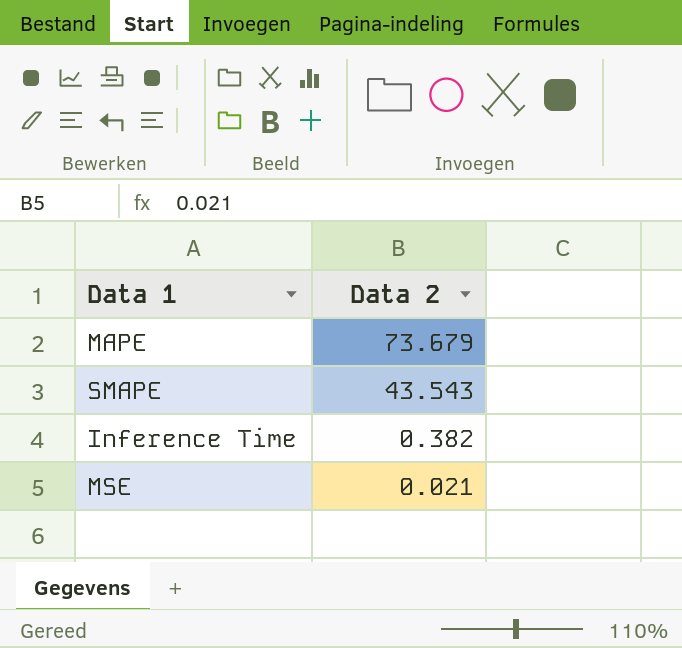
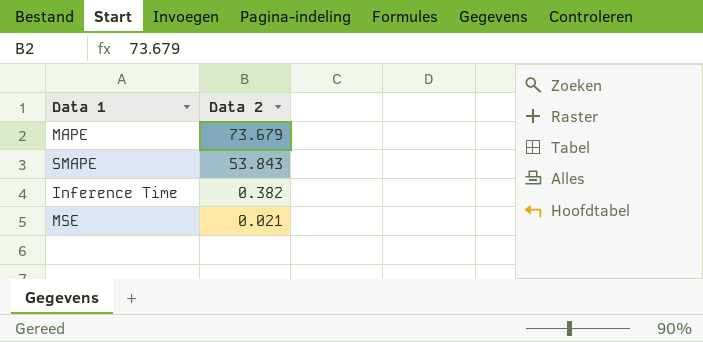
SMAPE | Data 2: 43.543 -> 53.843

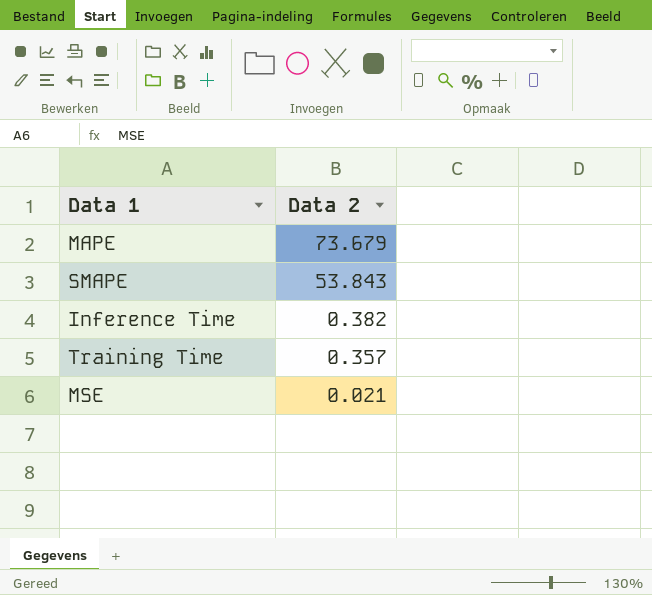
row Training Time: none -> 0.357

